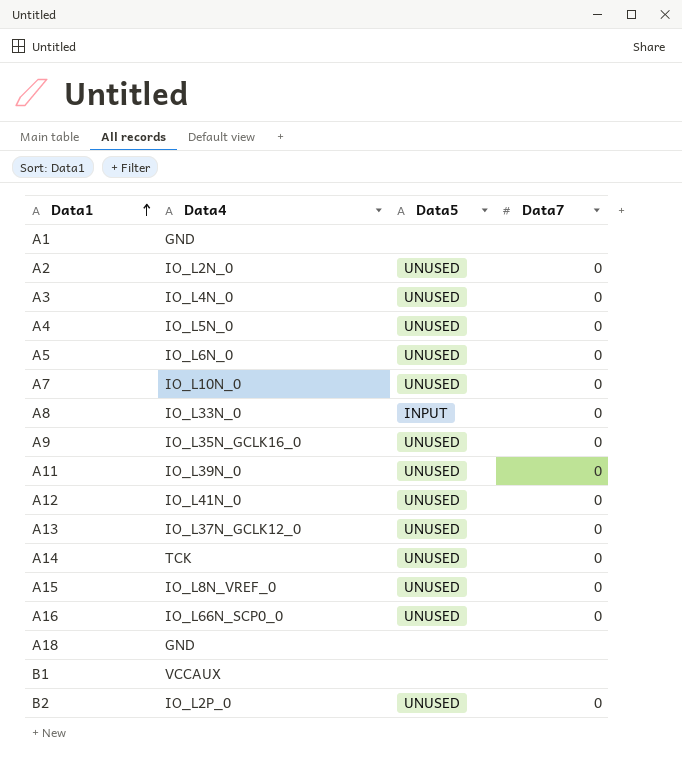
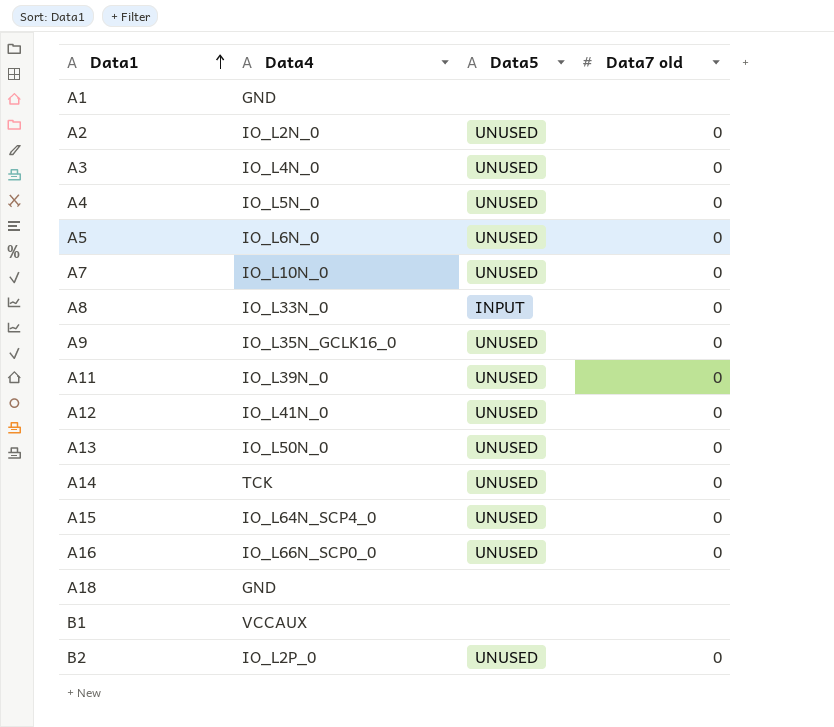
column name: Data7 -> Data7 old
A13 | Data4: IO_L37N_GCLK12_0 -> IO_L50N_0
A15 | Data4: IO_L8N_VREF_0 -> IO_L64N_SCP4_0

